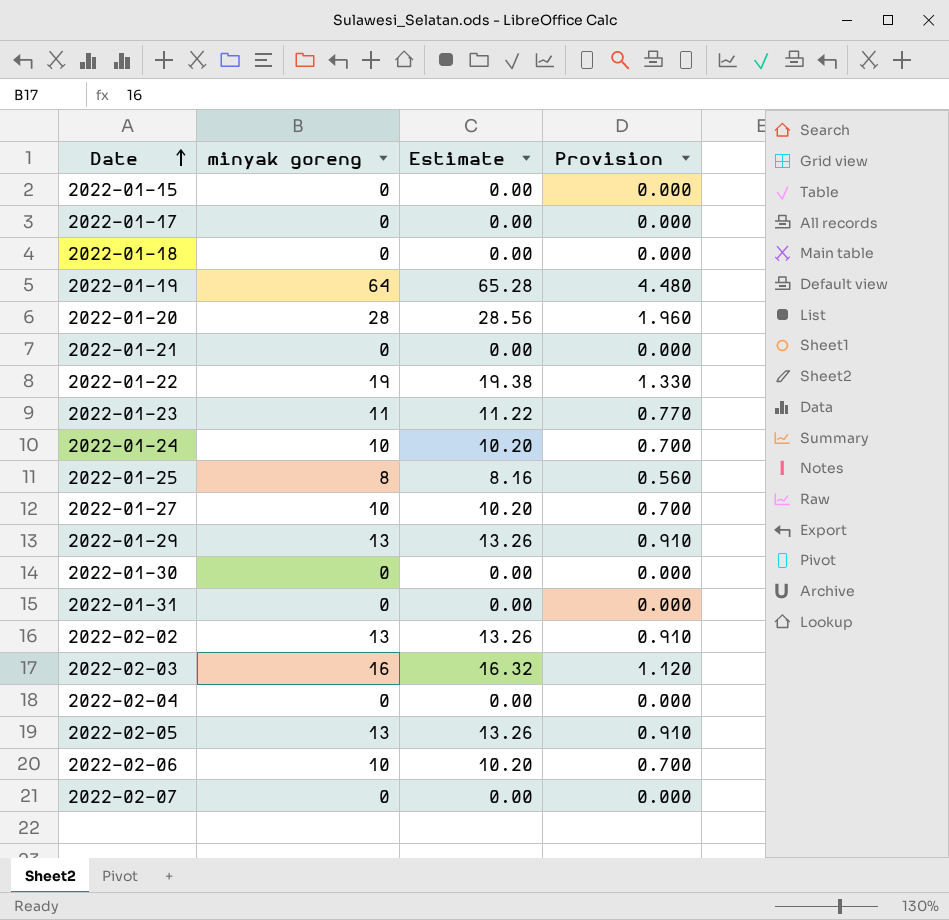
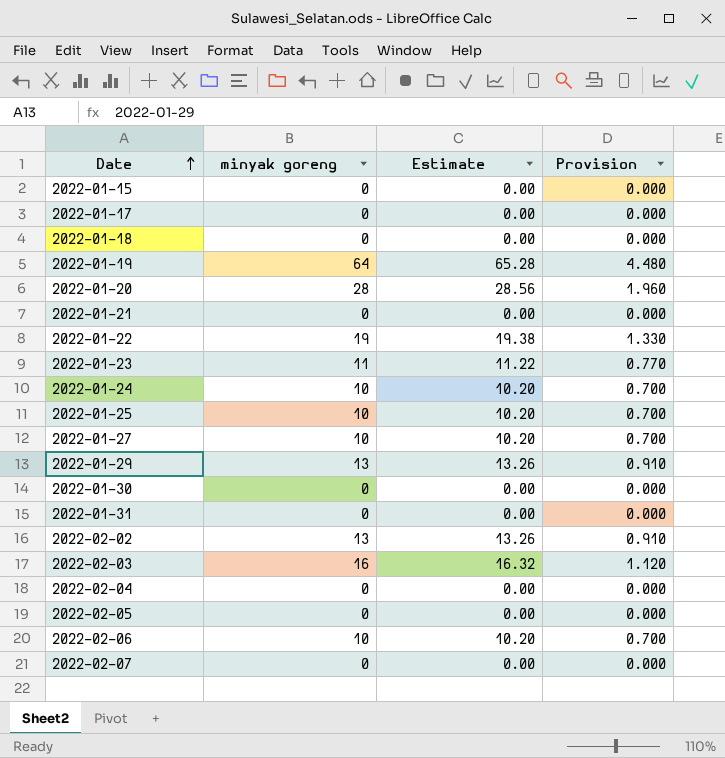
2022-01-25 | minyak goreng: 8 -> 10
2022-01-25 | Estimate: 8.16 -> 10.20
2022-01-25 | Provision: 0.560 -> 0.700
2022-02-05 | minyak goreng: 13 -> 0
2022-02-05 | Estimate: 13.26 -> 0.00
2022-02-05 | Provision: 0.910 -> 0.000

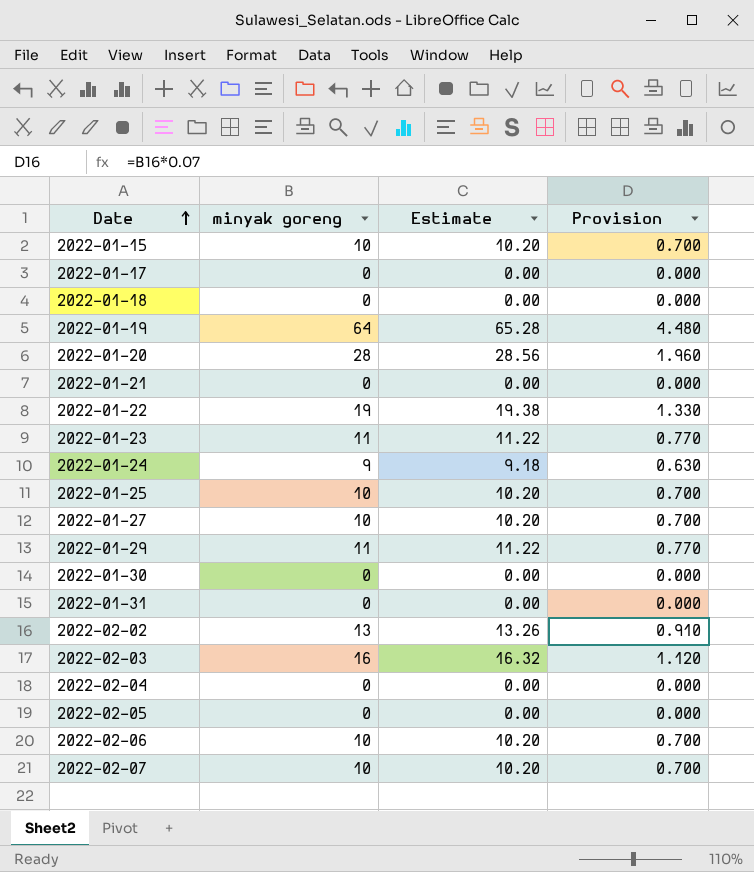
2022-01-15 | minyak goreng: 0 -> 10
2022-01-15 | Estimate: 0.00 -> 10.20
2022-01-15 | Provision: 0.000 -> 0.700
2022-01-24 | minyak goreng: 10 -> 9
2022-01-24 | Estimate: 10.20 -> 9.18
2022-01-24 | Provision: 0.700 -> 0.630
2022-01-29 | minyak goreng: 13 -> 11
2022-01-29 | Estimate: 13.26 -> 11.22
2022-01-29 | Provision: 0.910 -> 0.770
2022-02-07 | minyak goreng: 0 -> 10
2022-02-07 | Estimate: 0.00 -> 10.20
2022-02-07 | Provision: 0.000 -> 0.700

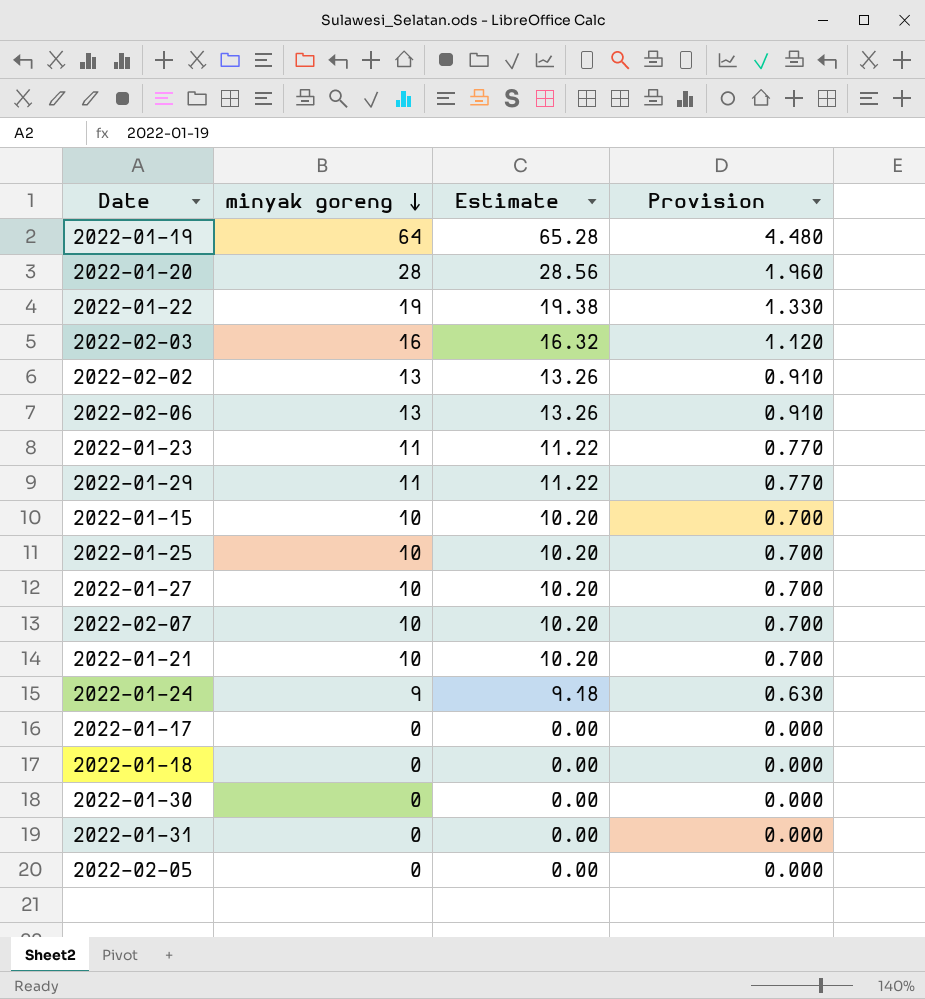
row order: Date ascending -> minyak goreng descending
row 2022-02-04: 0 | 0.00 | 0.000 -> none
2022-02-06 | minyak goreng: 10 -> 13
2022-02-06 | Estimate: 10.20 -> 13.26
2022-02-06 | Provision: 0.700 -> 0.910
2022-01-21 | minyak goreng: 0 -> 10
2022-01-21 | Estimate: 0.00 -> 10.20
2022-01-21 | Provision: 0.000 -> 0.700

